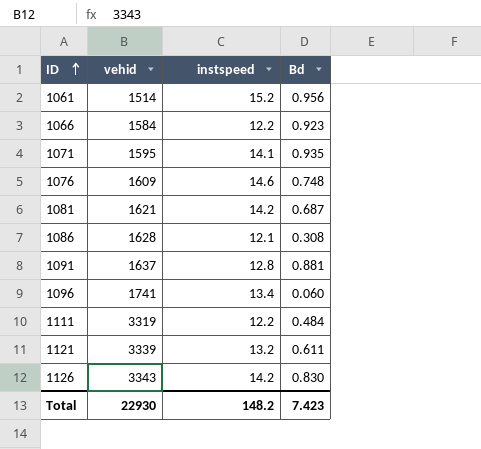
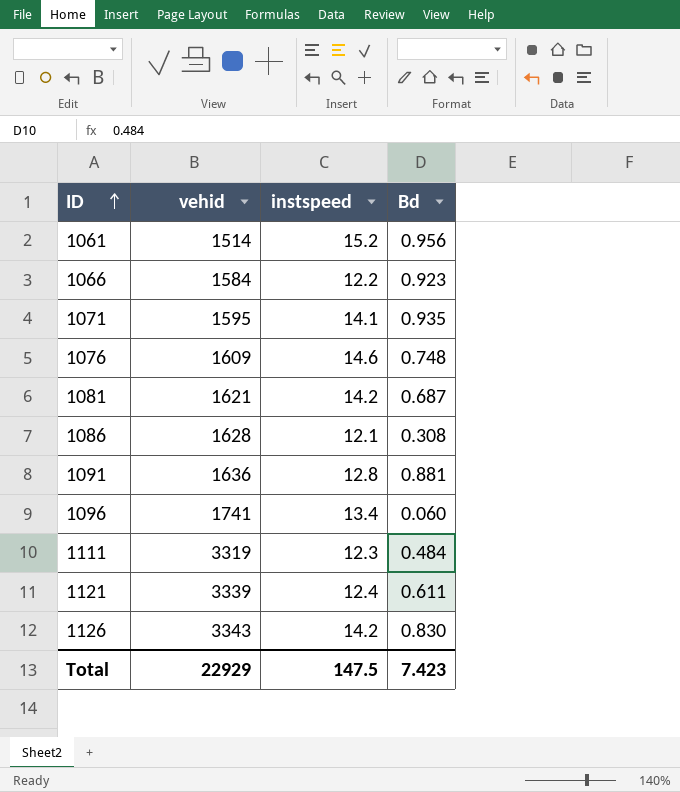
1091 | vehid: 1637 -> 1636
1111 | instspeed: 12.2 -> 12.3
1121 | instspeed: 13.2 -> 12.4
Total | vehid: 22930 -> 22929
Total | instspeed: 148.2 -> 147.5

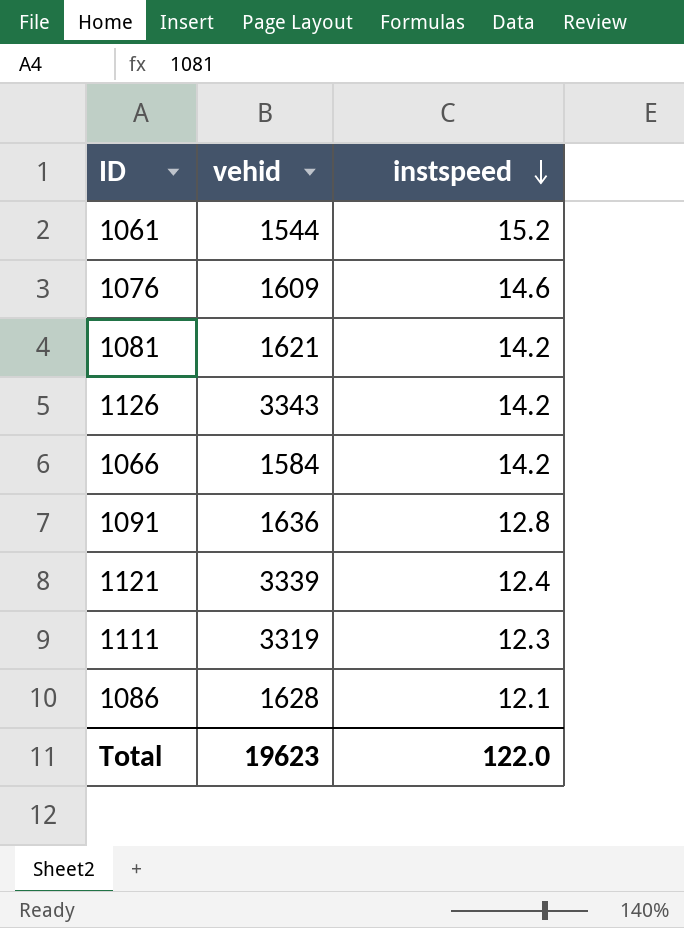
row order: ID ascending -> instspeed descending
column Bd | position: 4 -> none
row 1071: 1595 | 14.1 | 0.935 -> none
row 1096: 1741 | 13.4 | 0.060 -> none
1061 | vehid: 1514 -> 1544
1066 | instspeed: 12.2 -> 14.2
Total | vehid: 22929 -> 19623
Total | instspeed: 147.5 -> 122.0

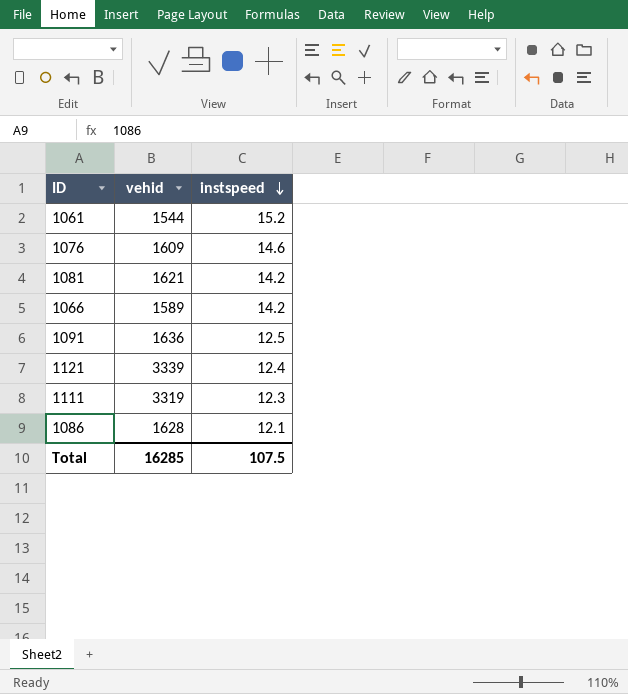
row 1126: 3343 | 14.2 -> none
1066 | vehid: 1584 -> 1589
1091 | instspeed: 12.8 -> 12.5
Total | vehid: 19623 -> 16285
Total | instspeed: 122.0 -> 107.5

